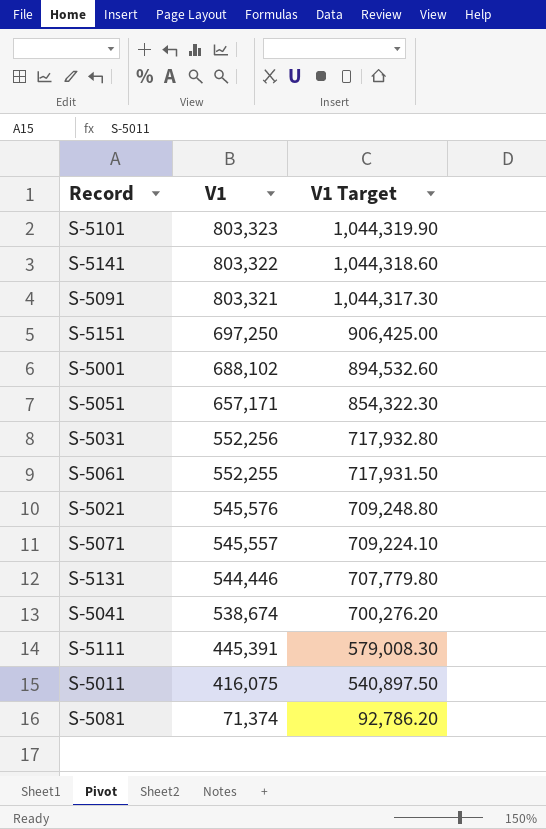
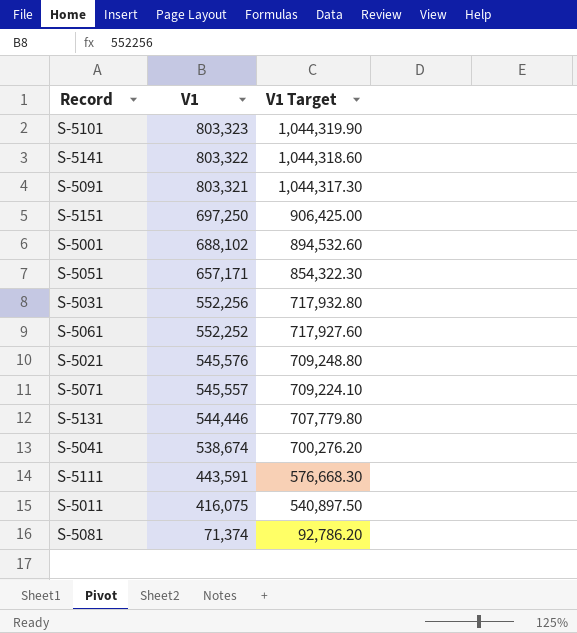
S-5061 | V1: 552,255 -> 552,252
S-5061 | V1 Target: 717,931.50 -> 717,927.60
S-5111 | V1: 445,391 -> 443,591
S-5111 | V1 Target: 579,008.30 -> 576,668.30

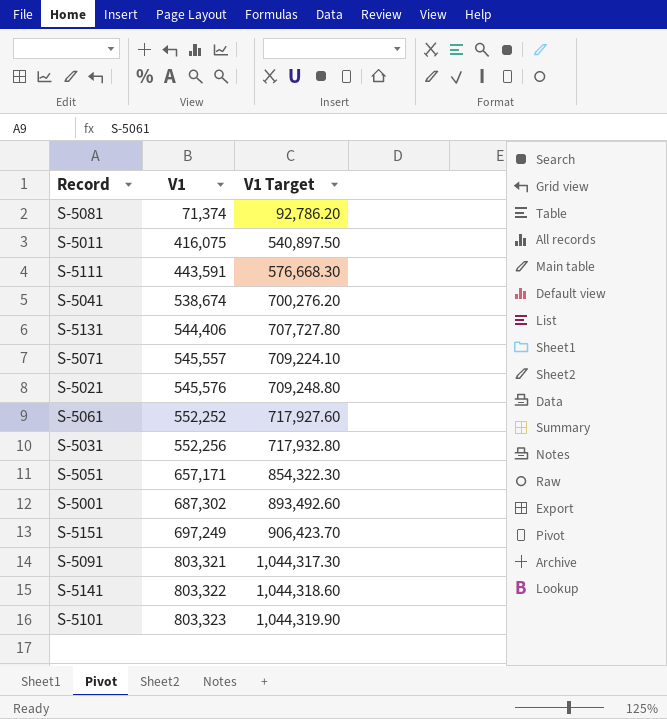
row order: V1 descending -> V1 ascending
S-5131 | V1: 544,446 -> 544,406
S-5131 | V1 Target: 707,779.80 -> 707,727.80
S-5001 | V1: 688,102 -> 687,302
S-5001 | V1 Target: 894,532.60 -> 893,492.60
S-5151 | V1: 697,250 -> 697,249
S-5151 | V1 Target: 906,425.00 -> 906,423.70

